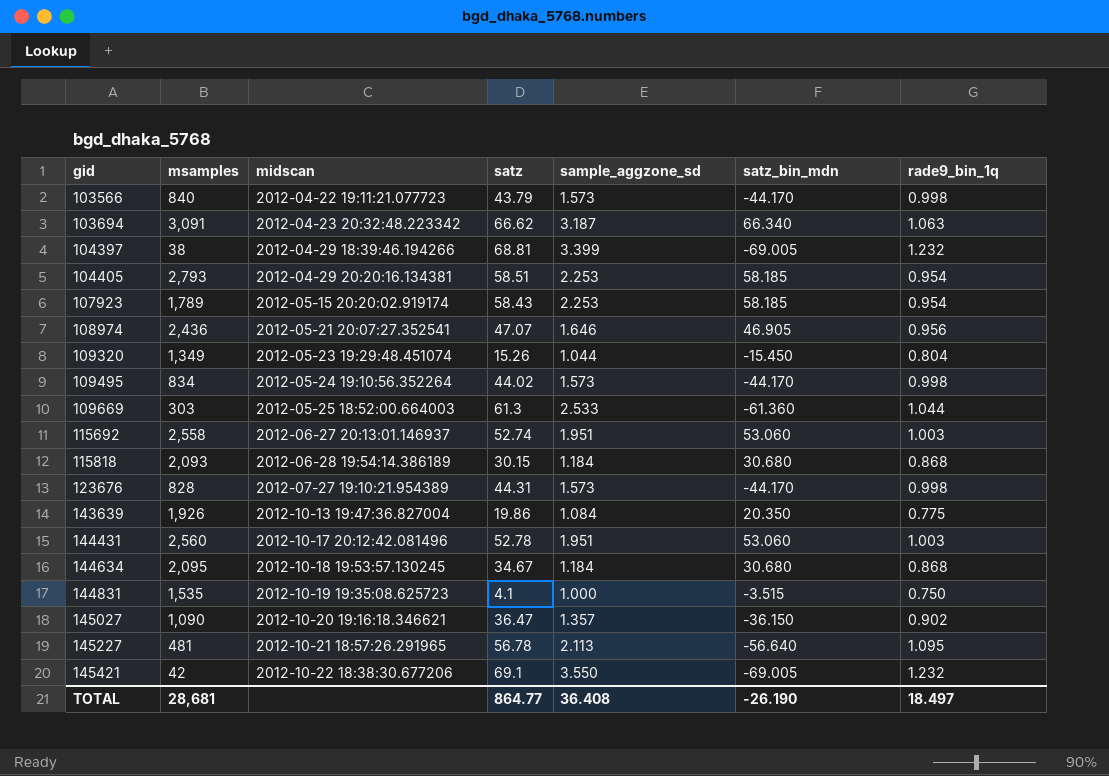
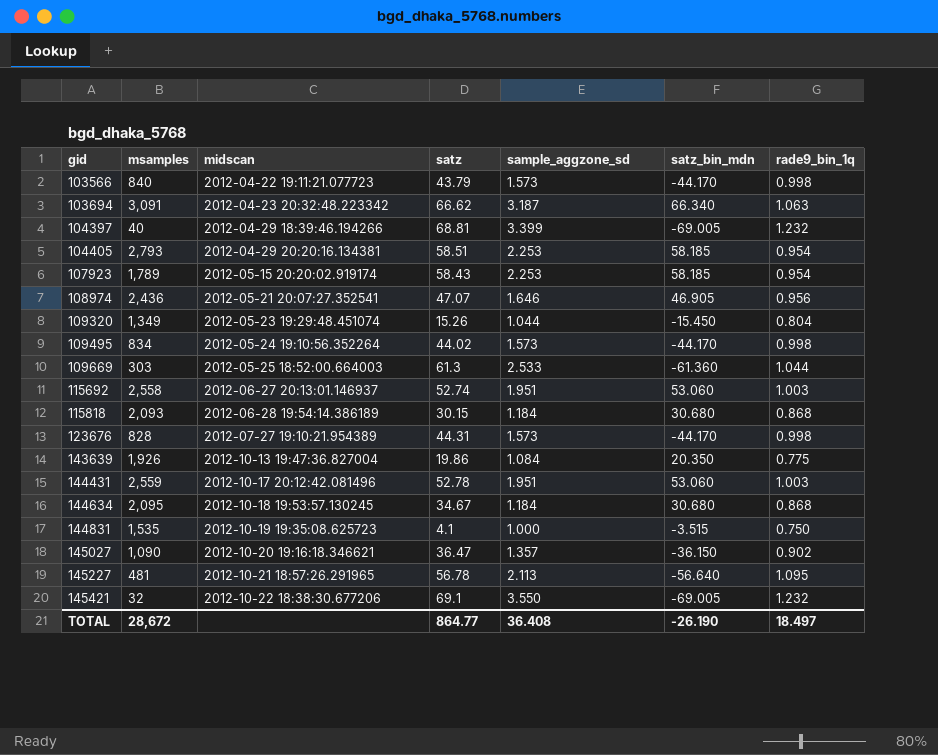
104397 | msamples: 38 -> 40
144431 | msamples: 2,560 -> 2,559
145421 | msamples: 42 -> 32
TOTAL | msamples: 28,681 -> 28,672

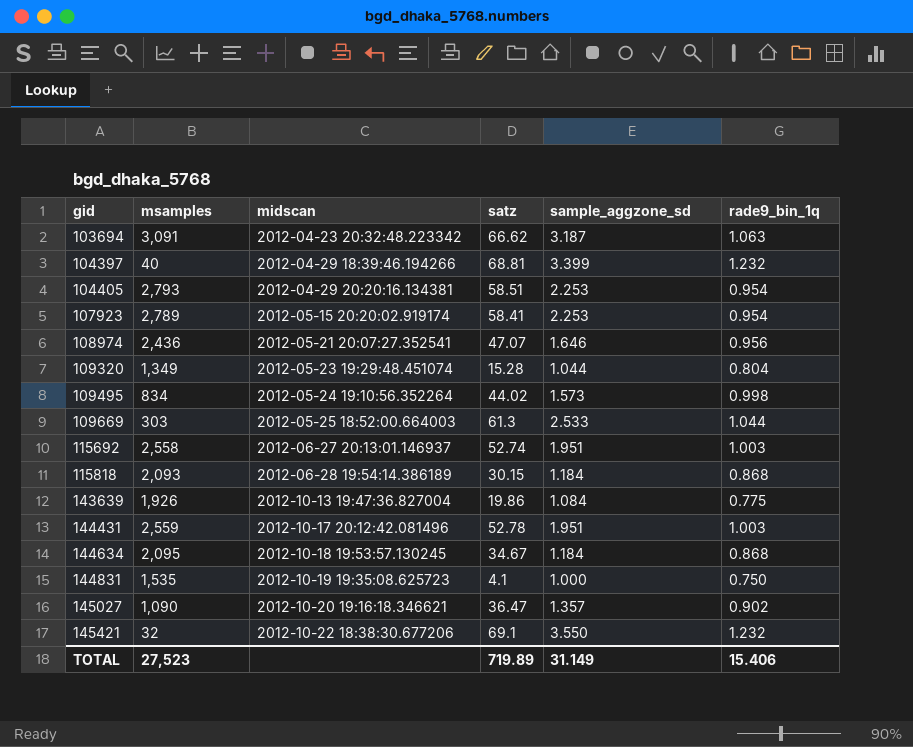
column satz_bin_mdn | position: 6 -> none
row 103566: 840 | 2012-04-22 19:11:21.077723 | 43.79 | 1.573 | -44.170 | 0.998 -> none
row 123676: 828 | 2012-07-27 19:10:21.954389 | 44.31 | 1.573 | -44.170 | 0.998 -> none
row 145227: 481 | 2012-10-21 18:57:26.291965 | 56.78 | 2.113 | -56.640 | 1.095 -> none
107923 | msamples: 1,789 -> 2,789
107923 | satz: 58.43 -> 58.41
109320 | satz: 15.26 -> 15.28
TOTAL | msamples: 28,672 -> 27,523
TOTAL | satz: 864.77 -> 719.89
TOTAL | sample_aggzone_sd: 36.408 -> 31.149
TOTAL | rade9_bin_1q: 18.497 -> 15.406

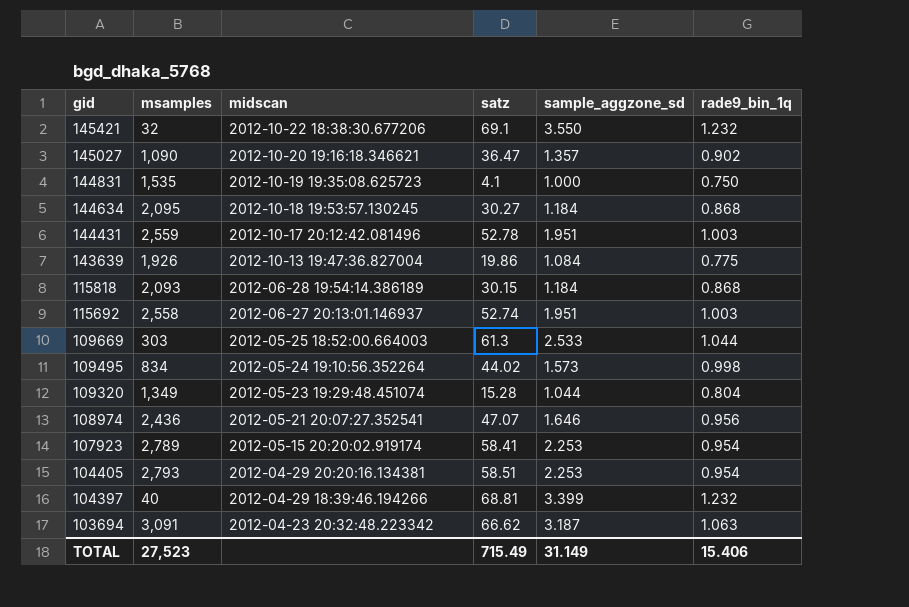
row order: gid ascending -> gid descending
144634 | satz: 34.67 -> 30.27
TOTAL | satz: 719.89 -> 715.49

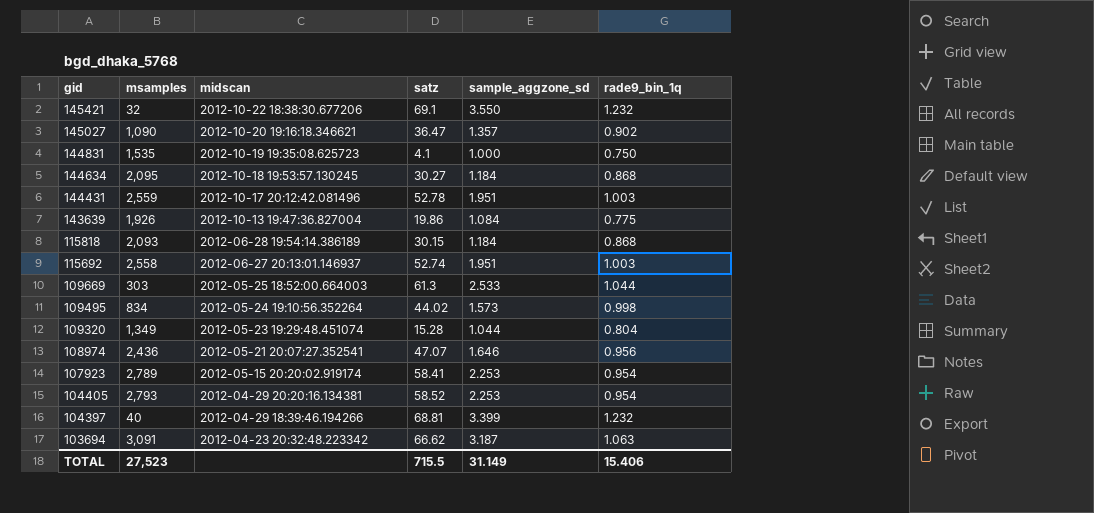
104405 | satz: 58.51 -> 58.52
TOTAL | satz: 715.49 -> 715.5

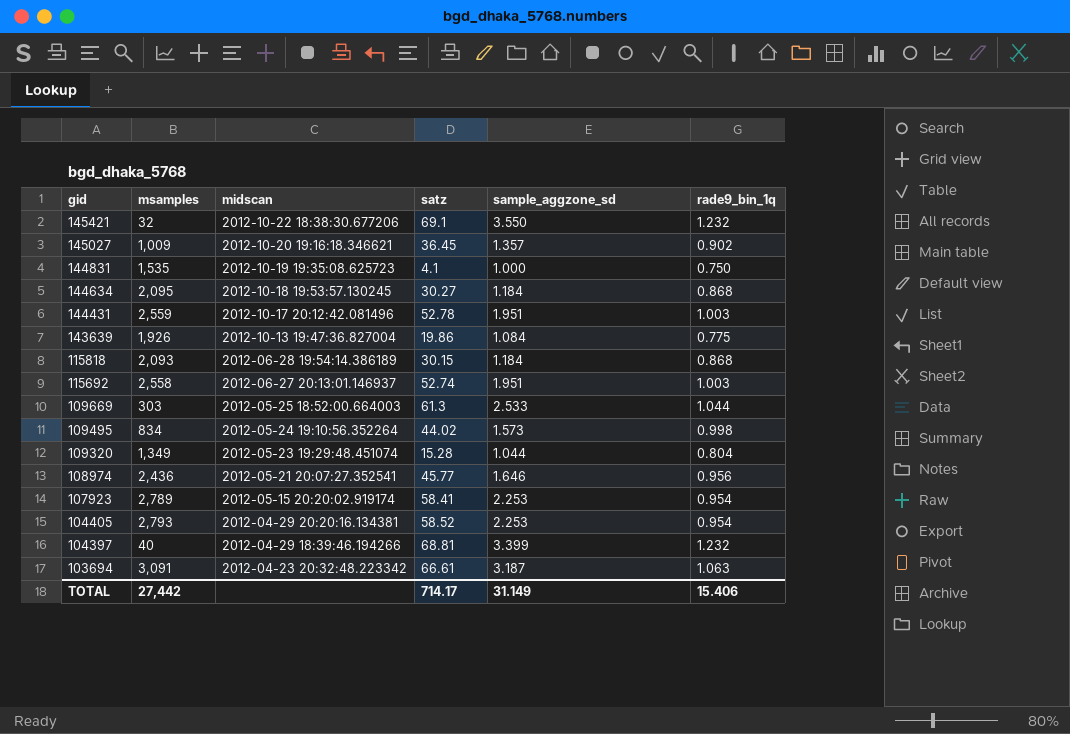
145027 | msamples: 1,090 -> 1,009
145027 | satz: 36.47 -> 36.45
108974 | satz: 47.07 -> 45.77
103694 | satz: 66.62 -> 66.61
TOTAL | msamples: 27,523 -> 27,442
TOTAL | satz: 715.5 -> 714.17

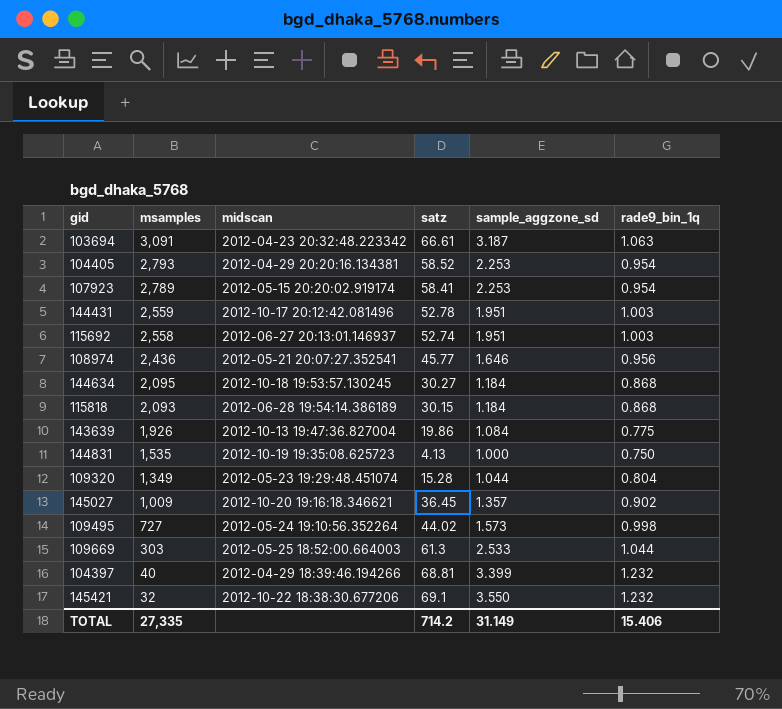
row order: gid descending -> msamples descending
144831 | satz: 4.1 -> 4.13
109495 | msamples: 834 -> 727
TOTAL | msamples: 27,442 -> 27,335
TOTAL | satz: 714.17 -> 714.2

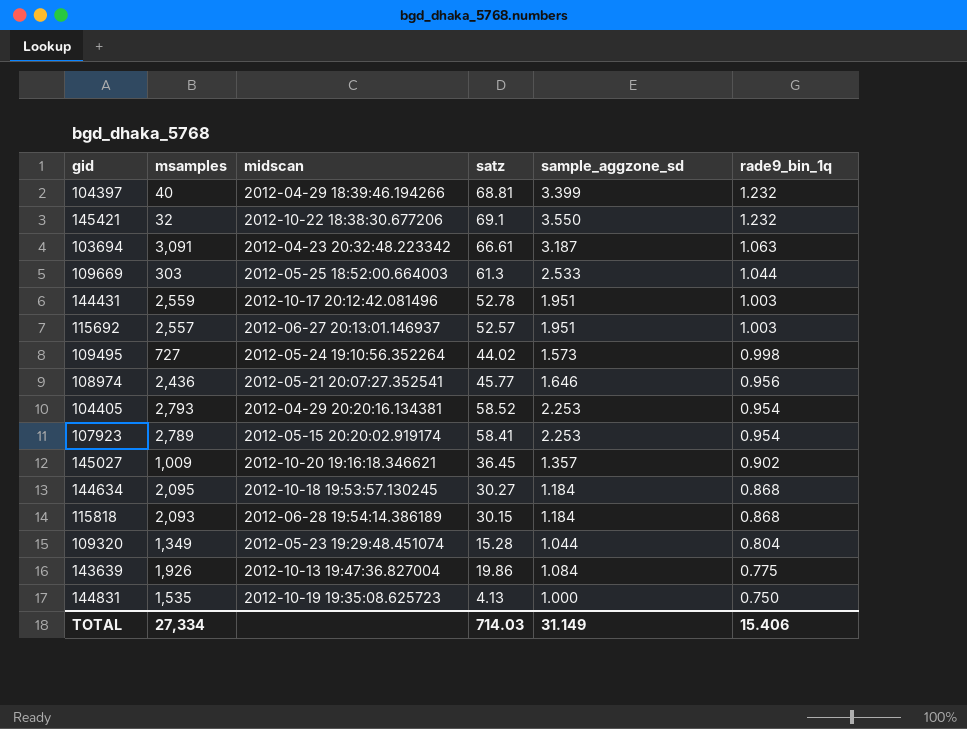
row order: msamples descending -> rade9_bin_1q descending
115692 | msamples: 2,558 -> 2,557
115692 | satz: 52.74 -> 52.57
TOTAL | msamples: 27,335 -> 27,334
TOTAL | satz: 714.2 -> 714.03

